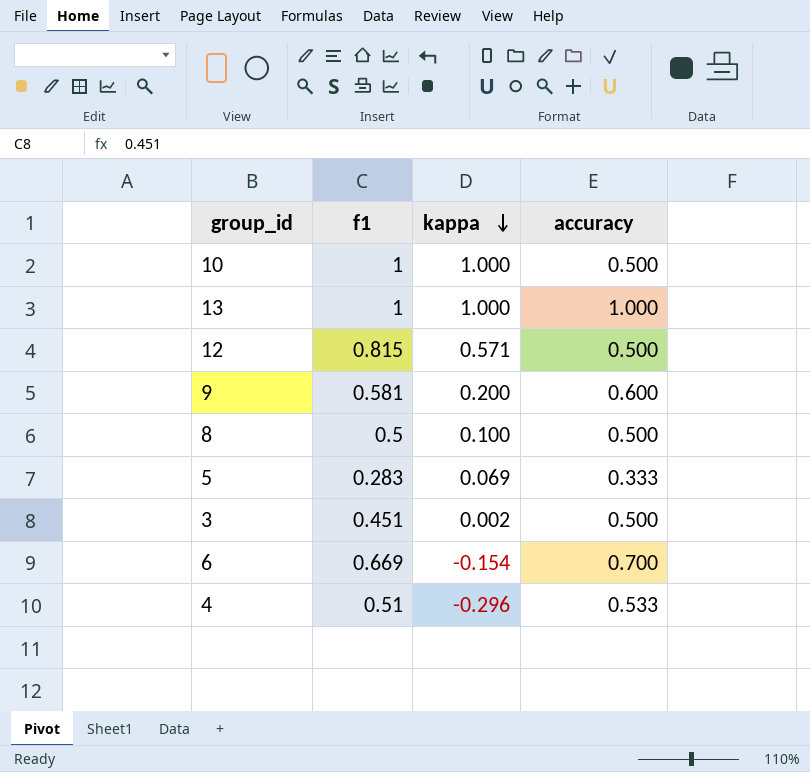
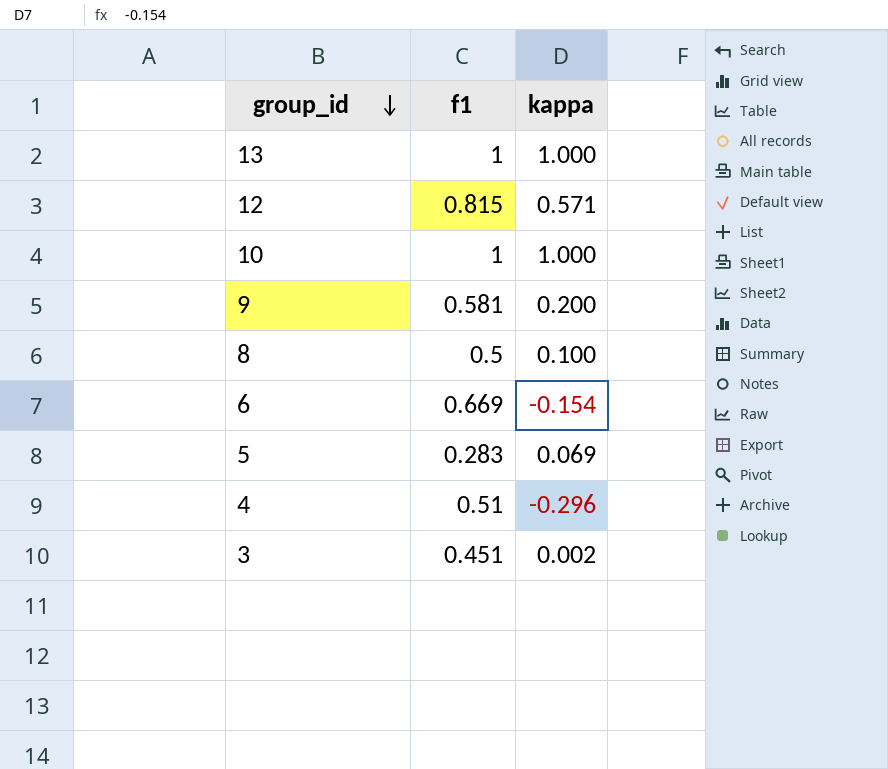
row order: kappa descending -> group_id descending
column accuracy | position: 4 -> none

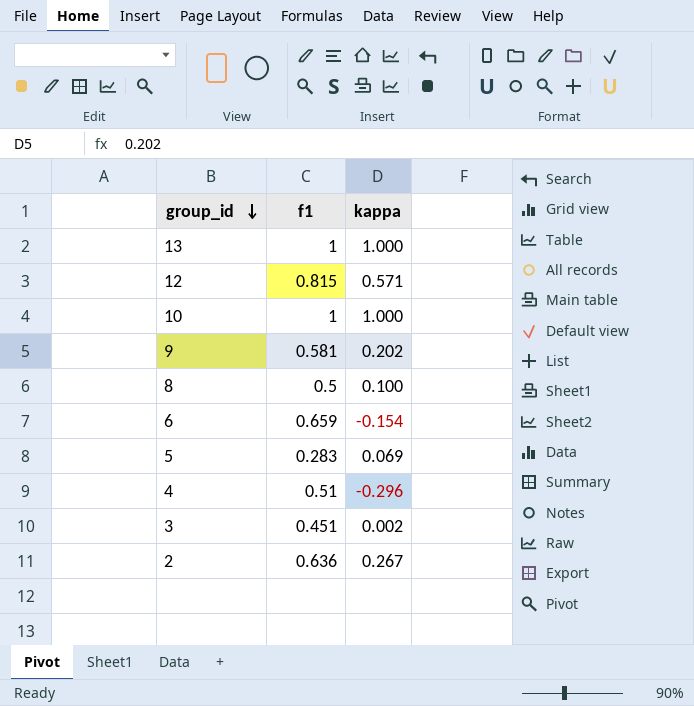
9 | kappa: 0.200 -> 0.202
6 | f1: 0.669 -> 0.659
row 2: none -> 0.636 | 0.267

